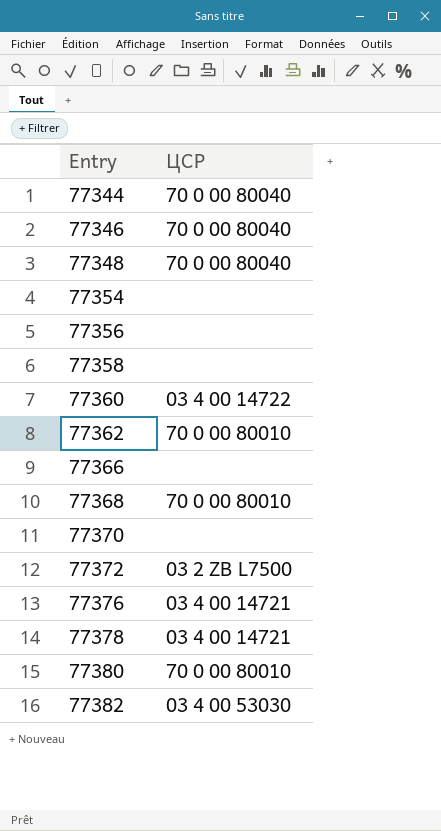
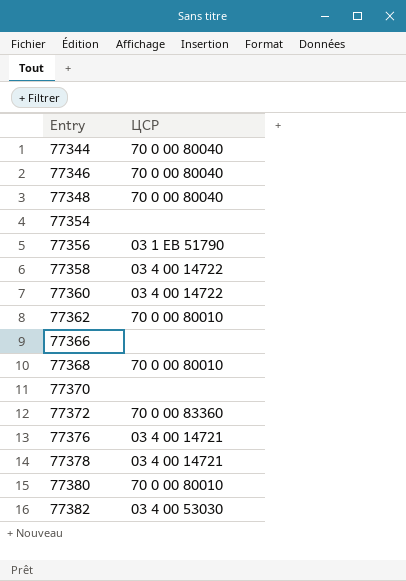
77356 | ЦСР: none -> 03 1 EВ 51790
77358 | ЦСР: none -> 03 4 00 14722
77372 | ЦСР: 03 2 ZВ L7500 -> 70 0 00 83360

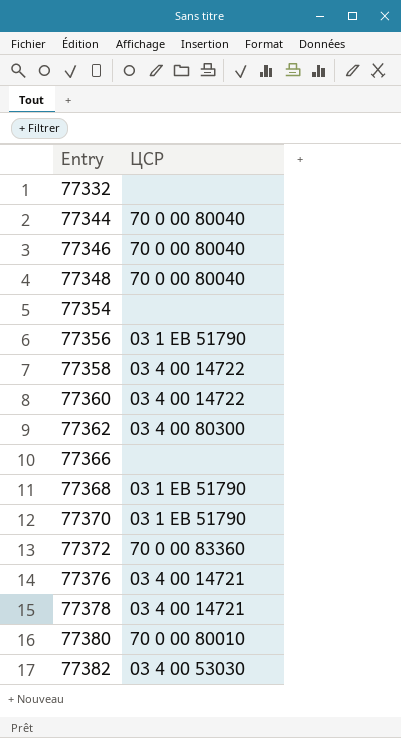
row 77332: none -> none
77362 | ЦСР: 70 0 00 80010 -> 03 4 00 80300
77368 | ЦСР: 70 0 00 80010 -> 03 1 EВ 51790
77370 | ЦСР: none -> 03 1 EВ 51790

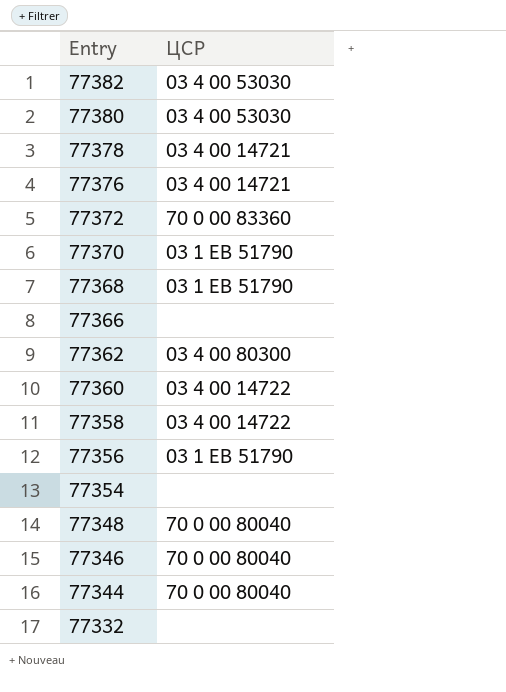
row order: Entry ascending -> Entry descending
77380 | ЦСР: 70 0 00 80010 -> 03 4 00 53030

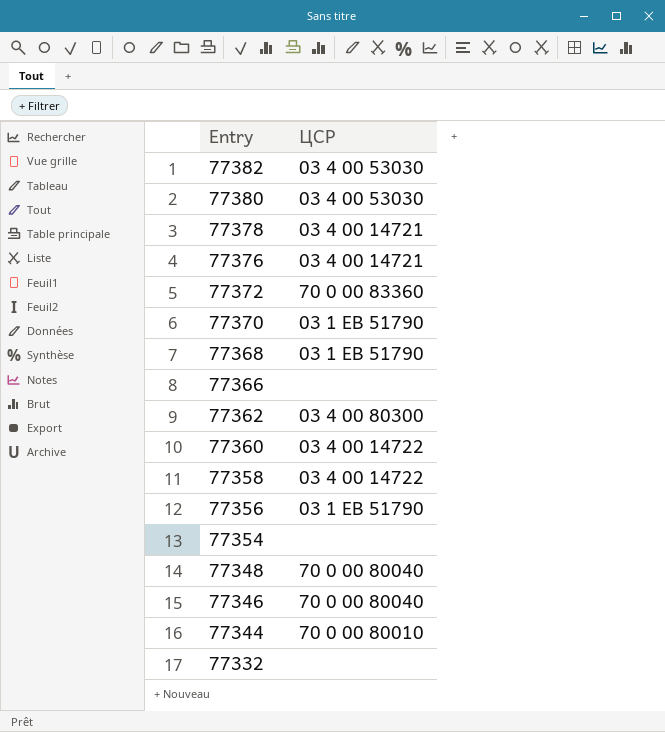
77344 | ЦСР: 70 0 00 80040 -> 70 0 00 80010

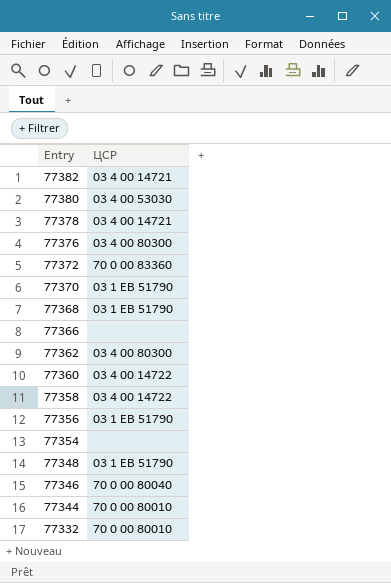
77382 | ЦСР: 03 4 00 53030 -> 03 4 00 14721
77376 | ЦСР: 03 4 00 14721 -> 03 4 00 80300
77348 | ЦСР: 70 0 00 80040 -> 03 1 EВ 51790
77332 | ЦСР: none -> 70 0 00 80010

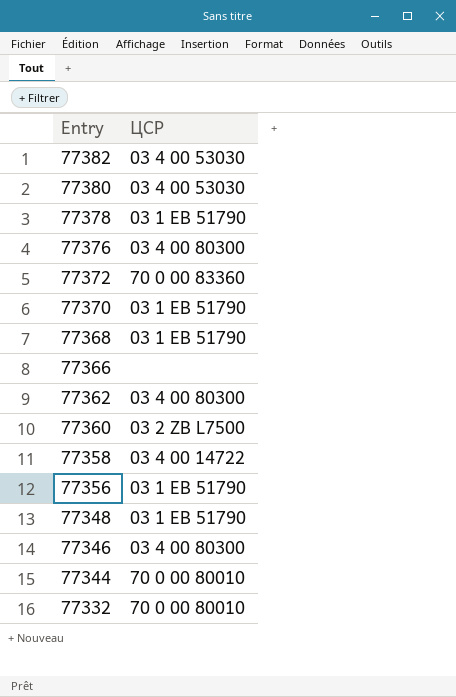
row 77354: none -> none
77382 | ЦСР: 03 4 00 14721 -> 03 4 00 53030
77378 | ЦСР: 03 4 00 14721 -> 03 1 EВ 51790
77360 | ЦСР: 03 4 00 14722 -> 03 2 ZВ L7500
77346 | ЦСР: 70 0 00 80040 -> 03 4 00 80300

